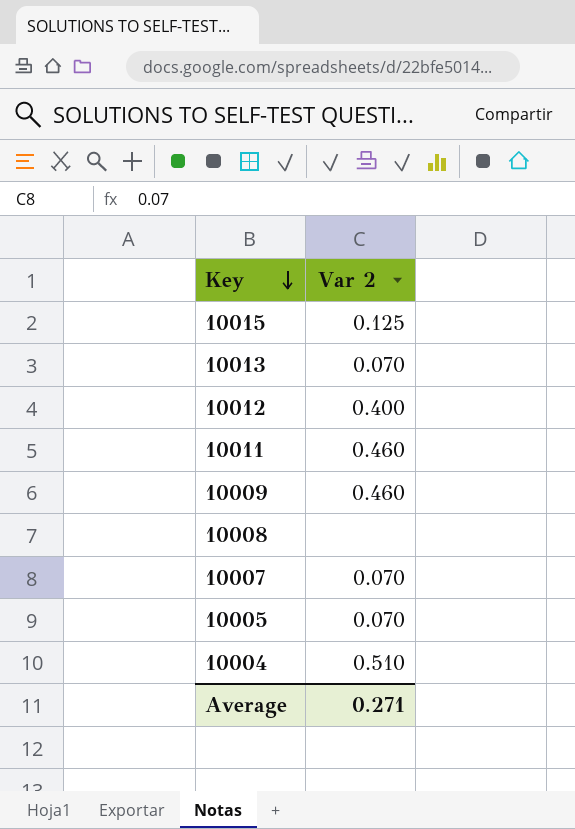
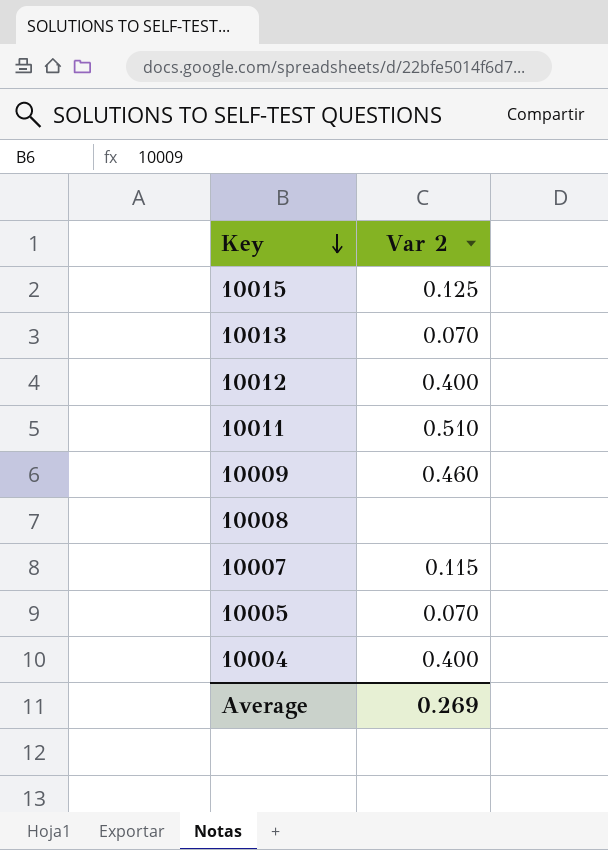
10011 | Var 2: 0.460 -> 0.510
10007 | Var 2: 0.070 -> 0.115
10004 | Var 2: 0.510 -> 0.400
Average | Var 2: 0.271 -> 0.269

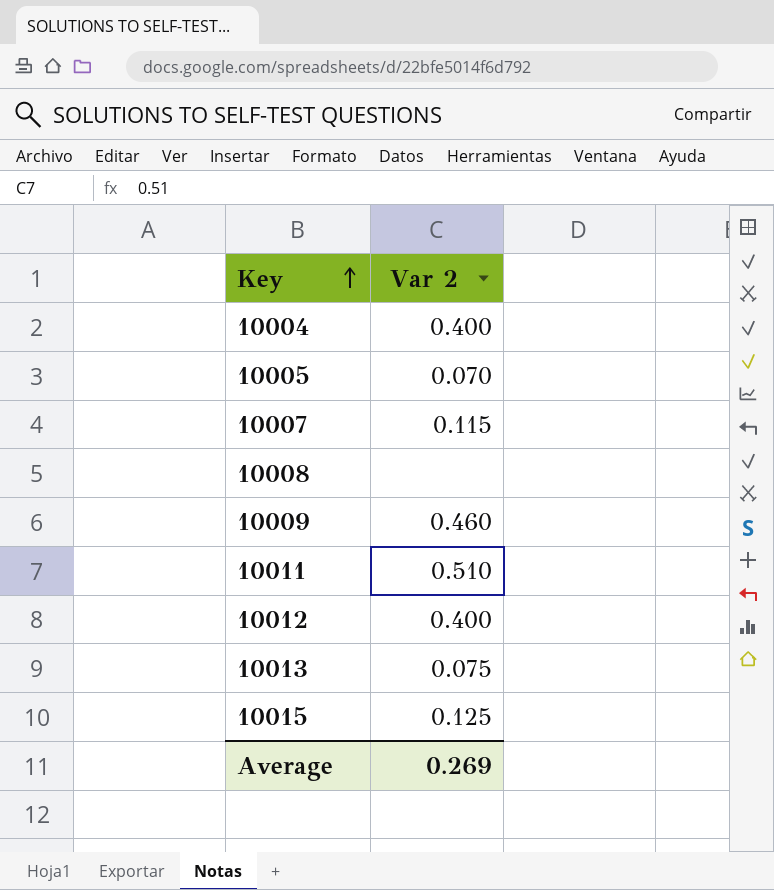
row order: Key descending -> Key ascending
10013 | Var 2: 0.070 -> 0.075

